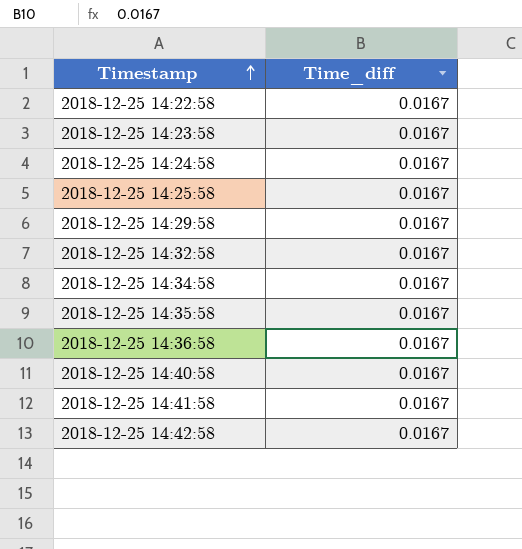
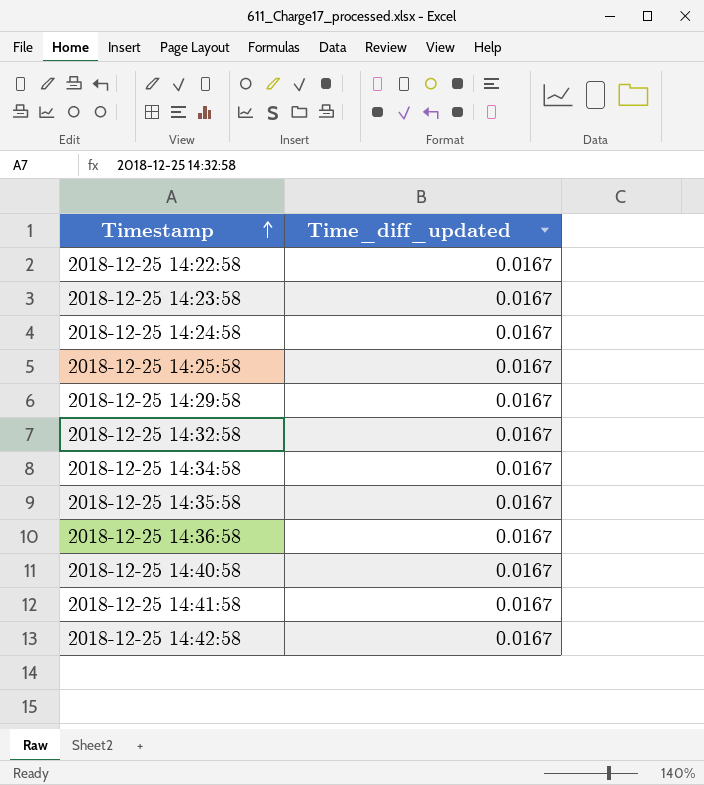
column name: Time_diff -> Time_diff_updated

